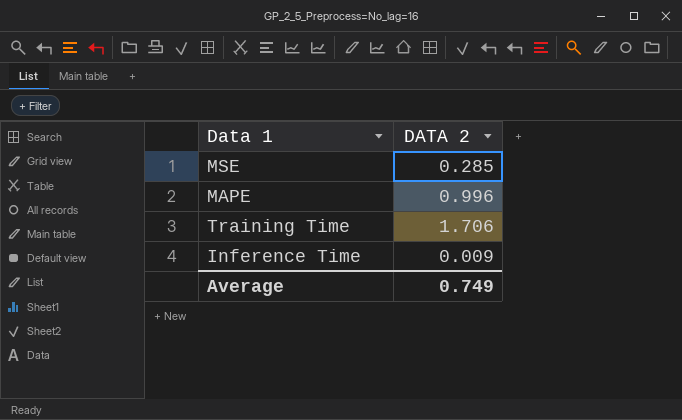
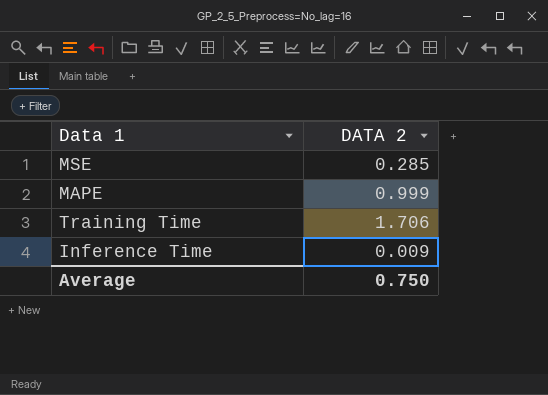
MAPE | DATA 2: 0.996 -> 0.999
Average | DATA 2: 0.749 -> 0.750

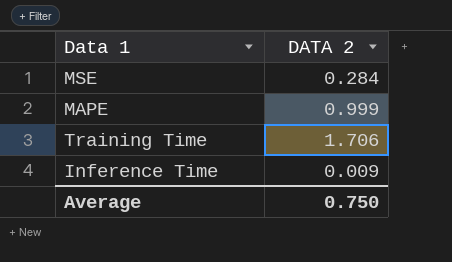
MSE | DATA 2: 0.285 -> 0.284

